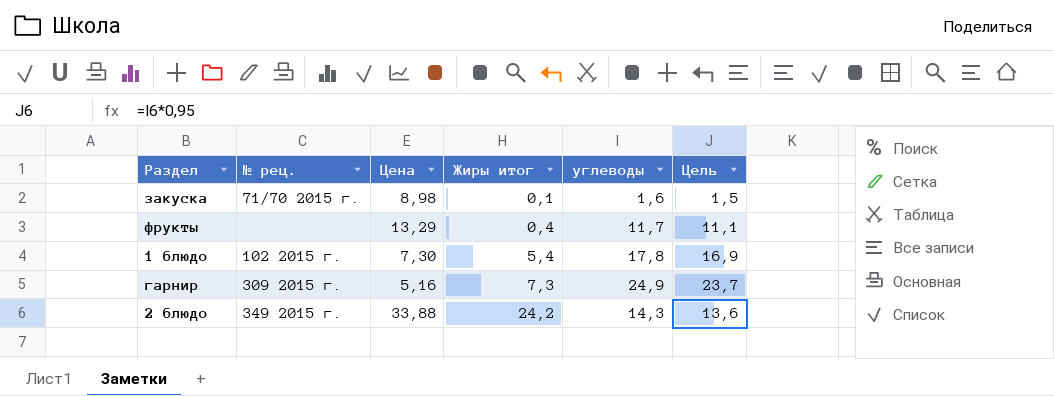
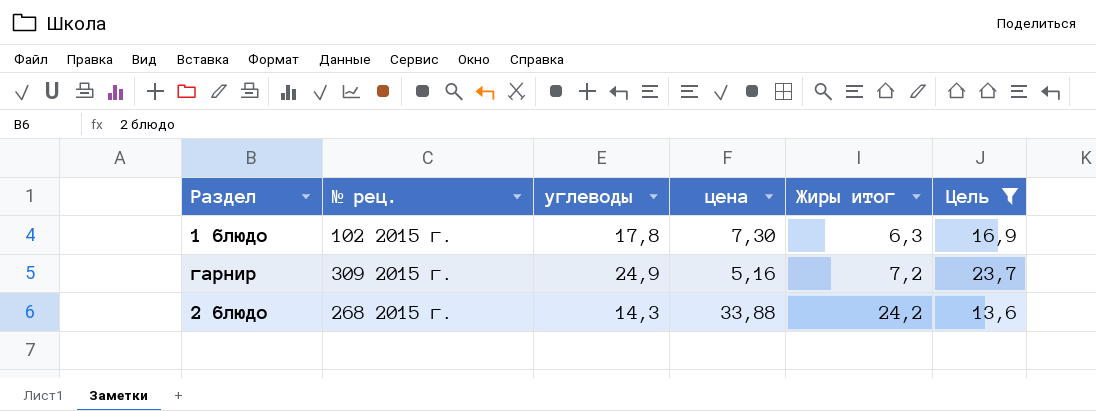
filter: none -> Цель >= 13,6
column углеводы | position: 5 -> 3
column name: Цена -> цена
1 блюдо | Жиры итог: 5,4 -> 6,3
гарнир | Жиры итог: 7,3 -> 7,2
2 блюдо | № рец.: 349 2015 г. -> 268 2015 г.

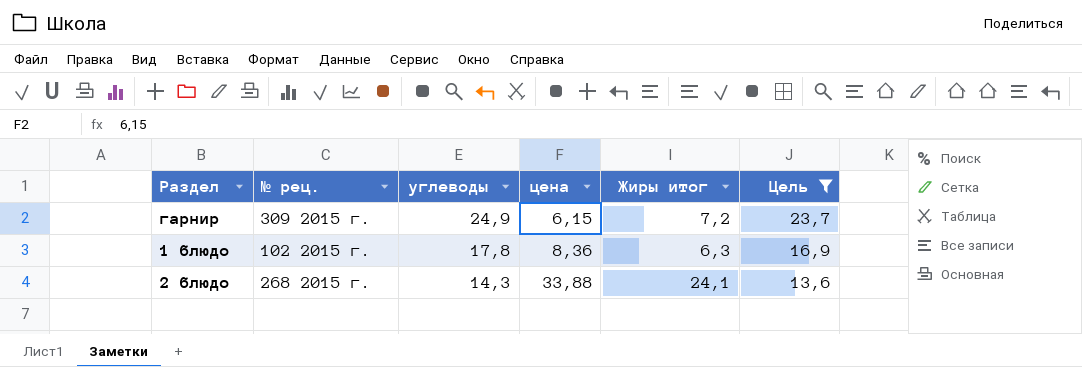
row order: Жиры итог ascending -> углеводы descending
гарнир | цена: 5,16 -> 6,15
1 блюдо | цена: 7,30 -> 8,36
2 блюдо | Жиры итог: 24,2 -> 24,1

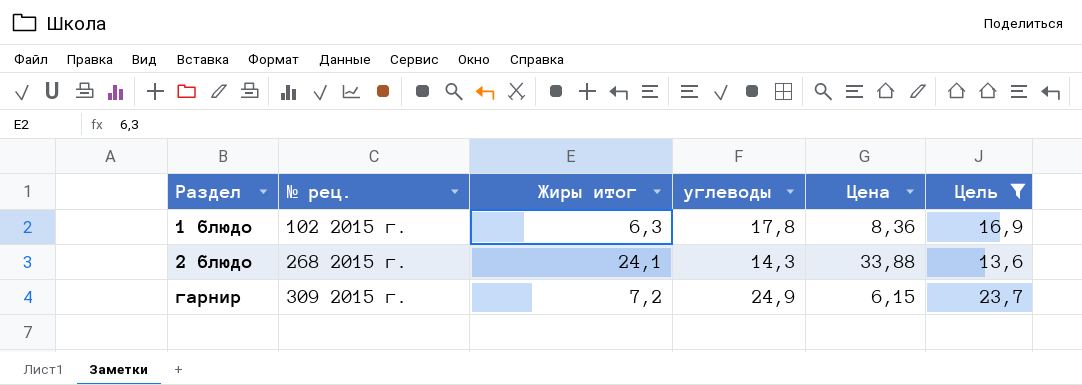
row order: углеводы descending -> Раздел ascending
column Жиры итог | position: 5 -> 3
column name: цена -> Цена

